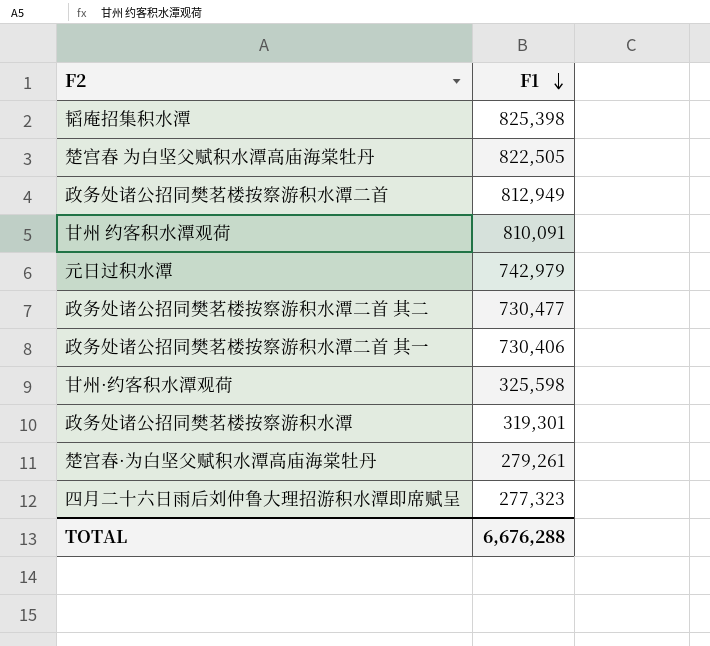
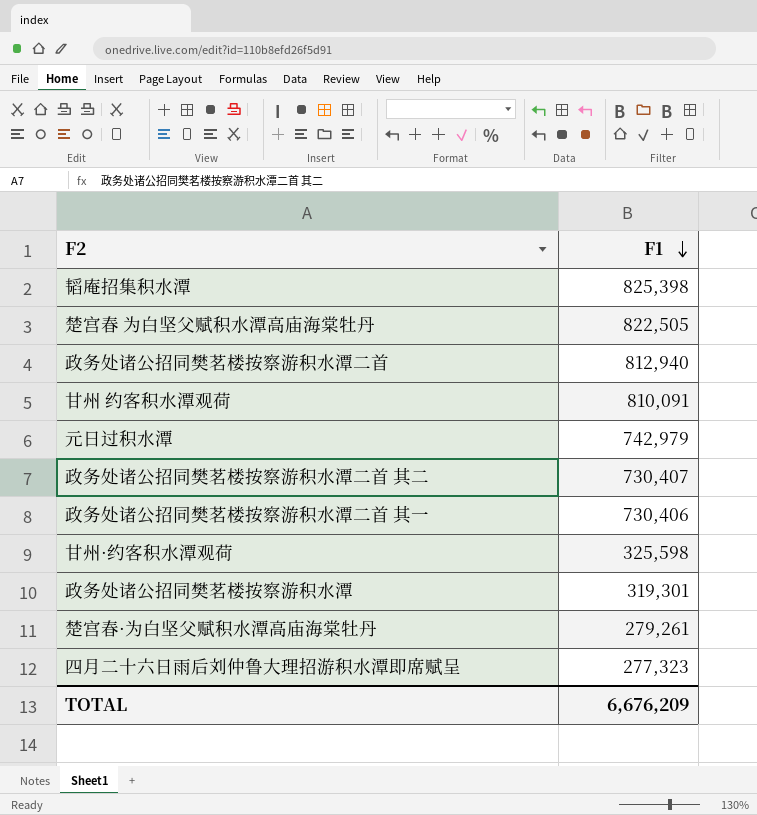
政务处诸公招同樊茗楼按察游积水潭二首 | F1: 812,949 -> 812,940
政务处诸公招同樊茗楼按察游积水潭二首 其二 | F1: 730,477 -> 730,407
TOTAL | F1: 6,676,288 -> 6,676,209

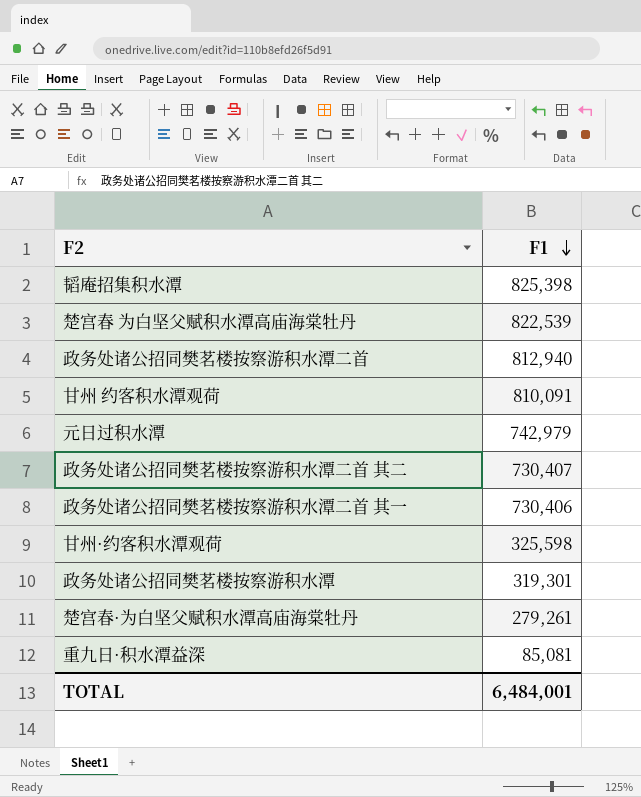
row 四月二十六日雨后刘仲鲁大理招游积水潭即席赋呈: 277,323 -> none
楚宫春 为白坚父赋积水潭高庙海棠牡丹 | F1: 822,505 -> 822,539
row 重九日·积水潭益深: none -> 85,081
TOTAL | F1: 6,676,209 -> 6,484,001

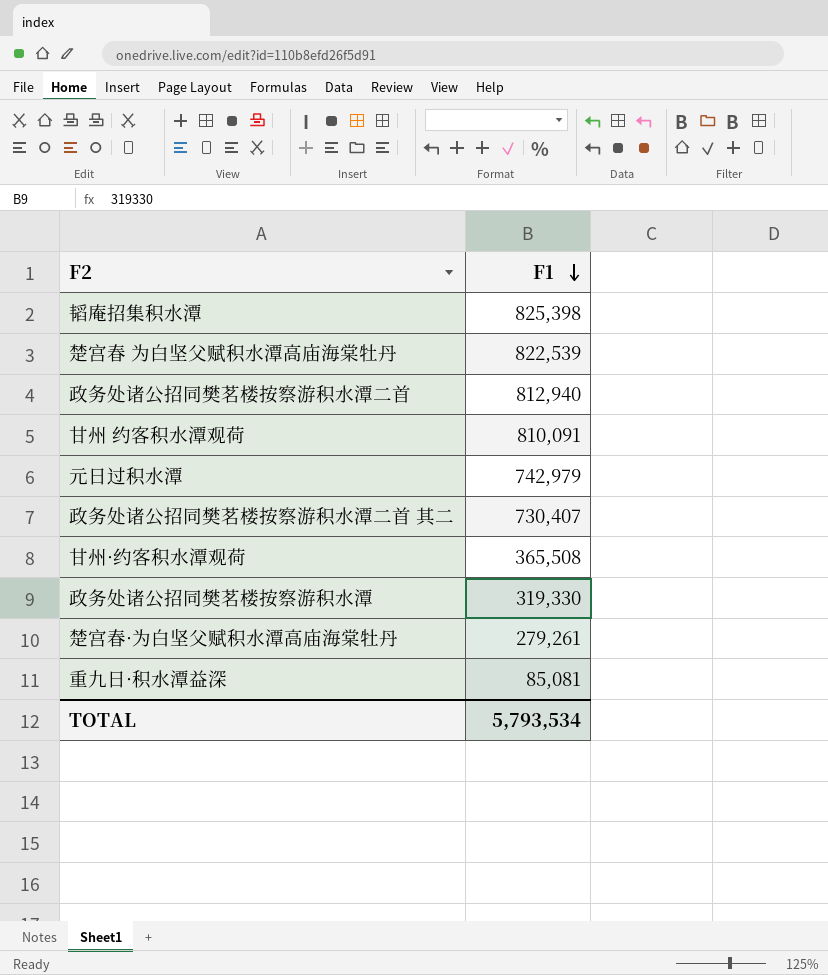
row 政务处诸公招同樊茗楼按察游积水潭二首 其一: 730,406 -> none
甘州·约客积水潭观荷 | F1: 325,598 -> 365,508
政务处诸公招同樊茗楼按察游积水潭 | F1: 319,301 -> 319,330
TOTAL | F1: 6,484,001 -> 5,793,534

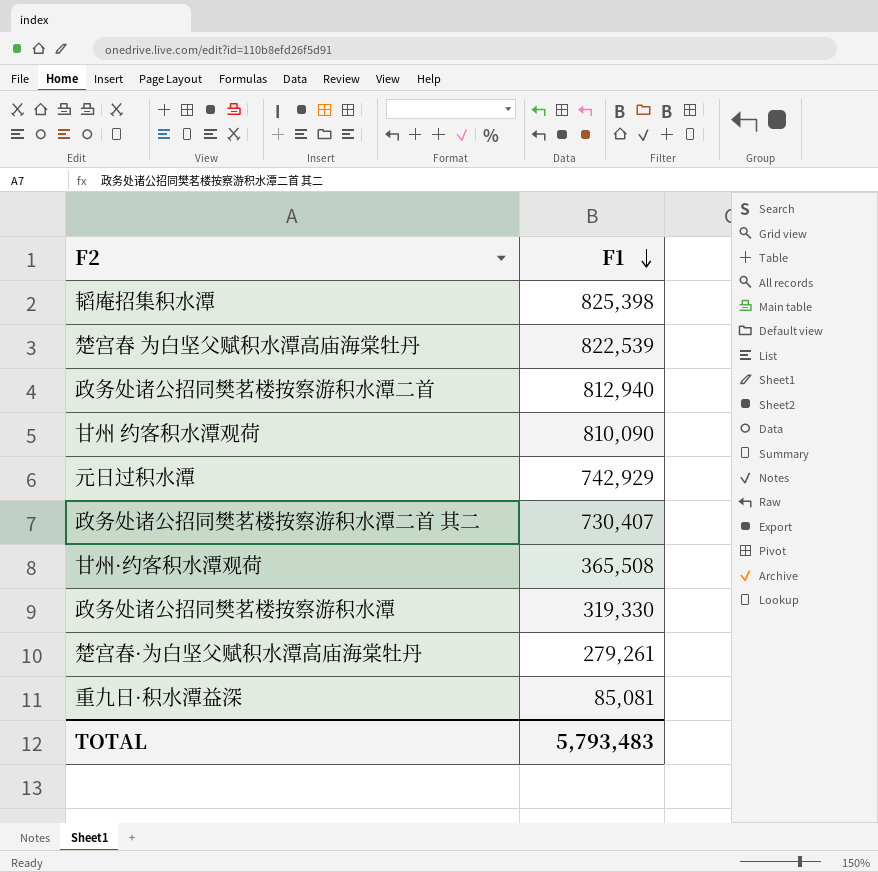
甘州 约客积水潭观荷 | F1: 810,091 -> 810,090
元日过积水潭 | F1: 742,979 -> 742,929
TOTAL | F1: 5,793,534 -> 5,793,483

